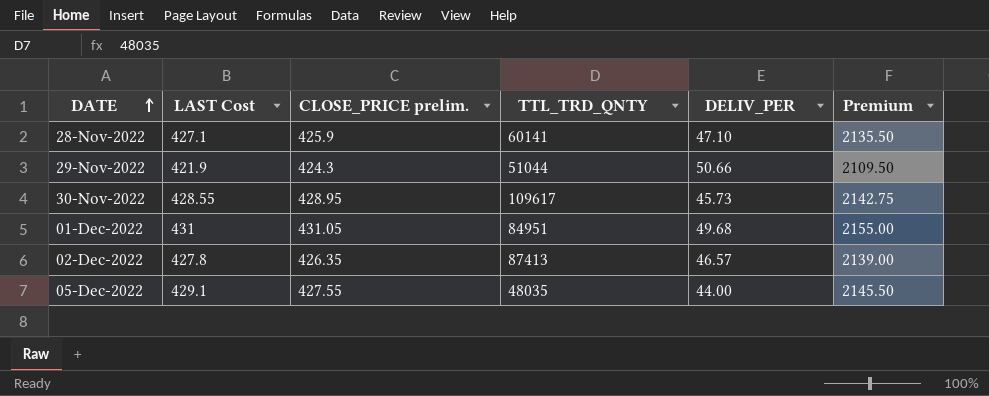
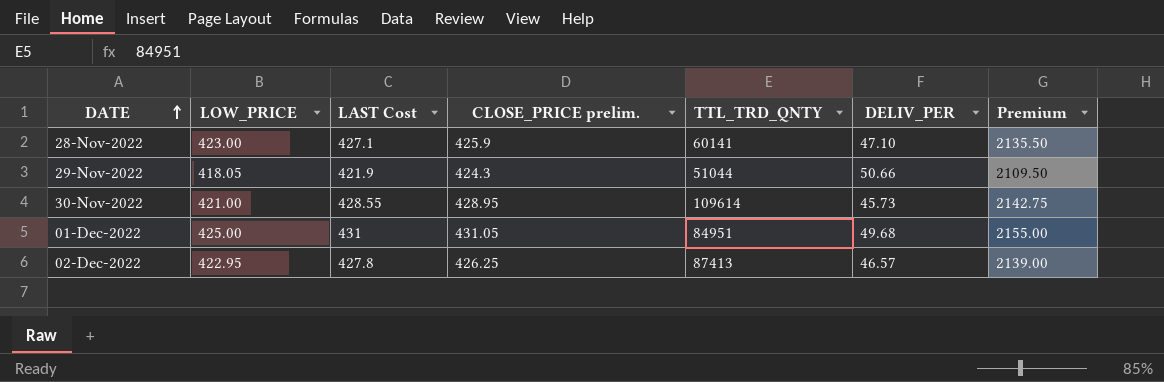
column LOW_PRICE | position: none -> 2
row 05-Dec-2022: 429.1 | 427.55 | 48035 | 44.00 | 2145.50 -> none
30-Nov-2022 | TTL_TRD_QNTY: 109617 -> 109614
02-Dec-2022 | CLOSE_PRICE prelim.: 426.35 -> 426.25

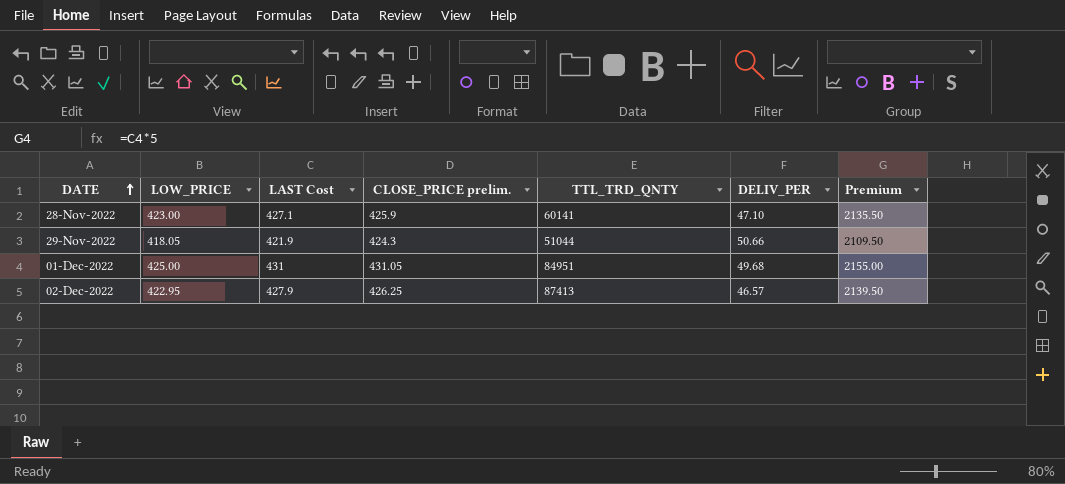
row 30-Nov-2022: 421.00 | 428.55 | 428.95 | 109614 | 45.73 | 2142.75 -> none
02-Dec-2022 | LAST Cost: 427.8 -> 427.9
02-Dec-2022 | Premium: 2139.00 -> 2139.50

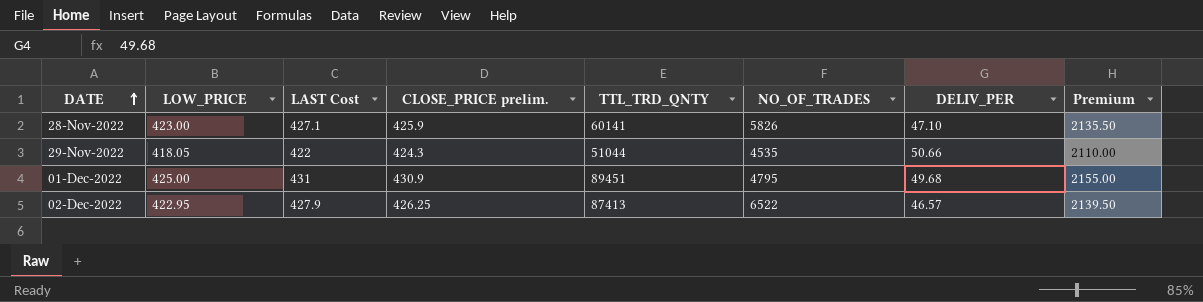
column NO_OF_TRADES | position: none -> 6
29-Nov-2022 | LAST Cost: 421.9 -> 422
29-Nov-2022 | Premium: 2109.50 -> 2110.00
01-Dec-2022 | CLOSE_PRICE prelim.: 431.05 -> 430.9
01-Dec-2022 | TTL_TRD_QNTY: 84951 -> 89451

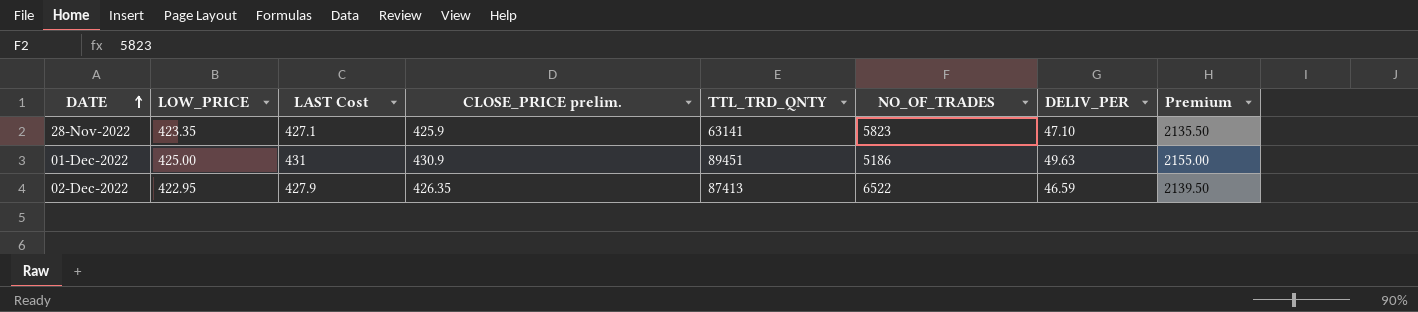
row 29-Nov-2022: 418.05 | 422 | 424.3 | 51044 | 4535 | 50.66 | 2110.00 -> none
28-Nov-2022 | LOW_PRICE: 423.00 -> 423.35
28-Nov-2022 | TTL_TRD_QNTY: 60141 -> 63141
28-Nov-2022 | NO_OF_TRADES: 5826 -> 5823
01-Dec-2022 | NO_OF_TRADES: 4795 -> 5186
01-Dec-2022 | DELIV_PER: 49.68 -> 49.63
02-Dec-2022 | CLOSE_PRICE prelim.: 426.25 -> 426.35
02-Dec-2022 | DELIV_PER: 46.57 -> 46.59

